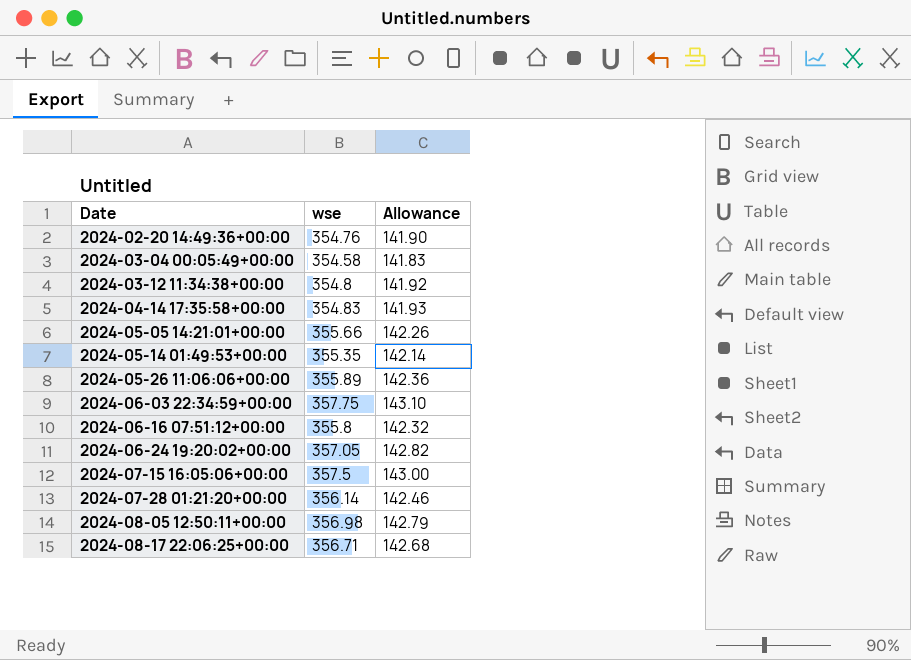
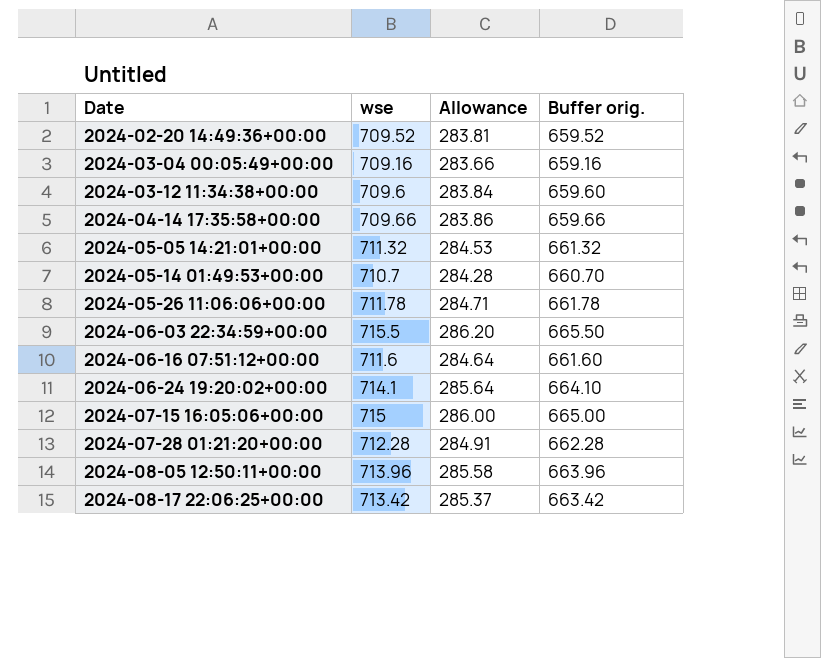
column Buffer orig. | formula: none -> [wse] - 50
2024-02-20 14:49:36+00:00 | wse: 354.76 -> 709.52
2024-02-20 14:49:36+00:00 | Allowance: 141.90 -> 283.81
2024-03-04 00:05:49+00:00 | wse: 354.58 -> 709.16
2024-03-04 00:05:49+00:00 | Allowance: 141.83 -> 283.66
2024-03-12 11:34:38+00:00 | wse: 354.8 -> 709.6
2024-03-12 11:34:38+00:00 | Allowance: 141.92 -> 283.84
2024-04-14 17:35:58+00:00 | wse: 354.83 -> 709.66
2024-04-14 17:35:58+00:00 | Allowance: 141.93 -> 283.86
2024-05-05 14:21:01+00:00 | wse: 355.66 -> 711.32
2024-05-05 14:21:01+00:00 | Allowance: 142.26 -> 284.53
2024-05-14 01:49:53+00:00 | wse: 355.35 -> 710.7
2024-05-14 01:49:53+00:00 | Allowance: 142.14 -> 284.28
2024-05-26 11:06:06+00:00 | wse: 355.89 -> 711.78
2024-05-26 11:06:06+00:00 | Allowance: 142.36 -> 284.71
2024-06-03 22:34:59+00:00 | wse: 357.75 -> 715.5
2024-06-03 22:34:59+00:00 | Allowance: 143.10 -> 286.20
2024-06-16 07:51:12+00:00 | wse: 355.8 -> 711.6
2024-06-16 07:51:12+00:00 | Allowance: 142.32 -> 284.64
2024-06-24 19:20:02+00:00 | wse: 357.05 -> 714.1
2024-06-24 19:20:02+00:00 | Allowance: 142.82 -> 285.64
2024-07-15 16:05:06+00:00 | wse: 357.5 -> 715
2024-07-15 16:05:06+00:00 | Allowance: 143.00 -> 286.00
2024-07-28 01:21:20+00:00 | wse: 356.14 -> 712.28
2024-07-28 01:21:20+00:00 | Allowance: 142.46 -> 284.91
2024-08-05 12:50:11+00:00 | wse: 356.98 -> 713.96
2024-08-05 12:50:11+00:00 | Allowance: 142.79 -> 285.58
2024-08-17 22:06:25+00:00 | wse: 356.71 -> 713.42
2024-08-17 22:06:25+00:00 | Allowance: 142.68 -> 285.37

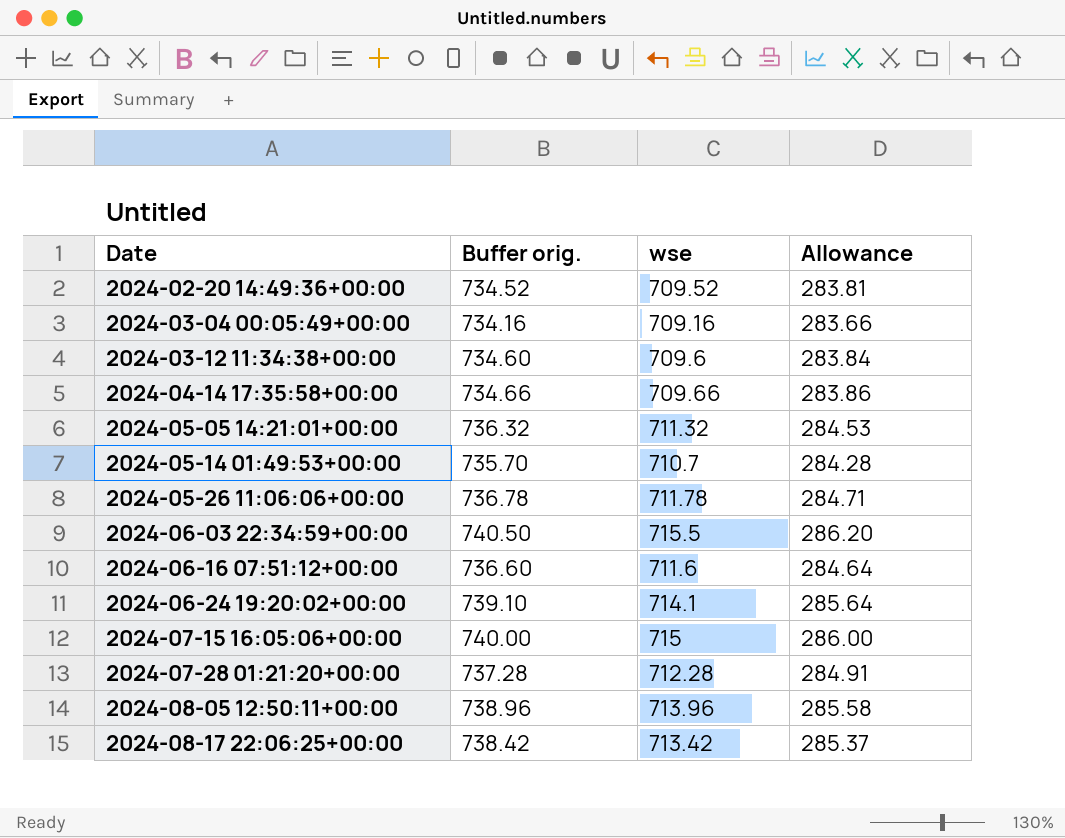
column Buffer orig. | formula: [wse] - 50 -> [wse] + 25
column Buffer orig. | position: 4 -> 2

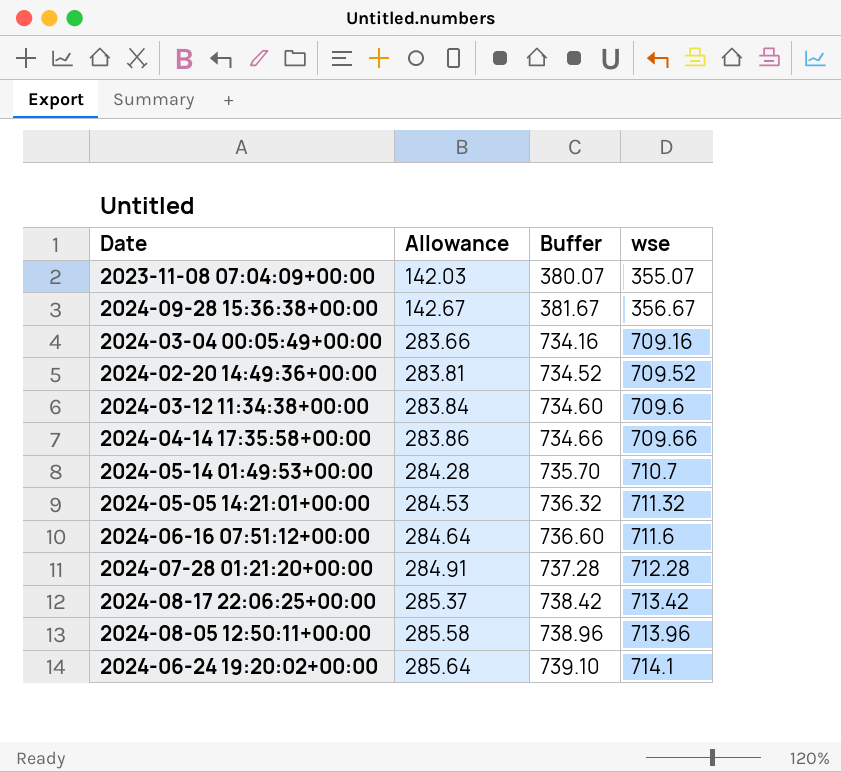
row order: Date ascending -> Allowance ascending
column Allowance | position: 4 -> 2
column name: Buffer orig. -> Buffer
row 2024-05-26 11:06:06+00:00: 736.78 | 711.78 | 284.71 -> none
row 2024-06-03 22:34:59+00:00: 740.50 | 715.5 | 286.20 -> none
row 2024-07-15 16:05:06+00:00: 740.00 | 715 | 286.00 -> none
row 2023-11-08 07:04:09+00:00: none -> 142.03 | 380.07 | 355.07
row 2024-09-28 15:36:38+00:00: none -> 142.67 | 381.67 | 356.67

